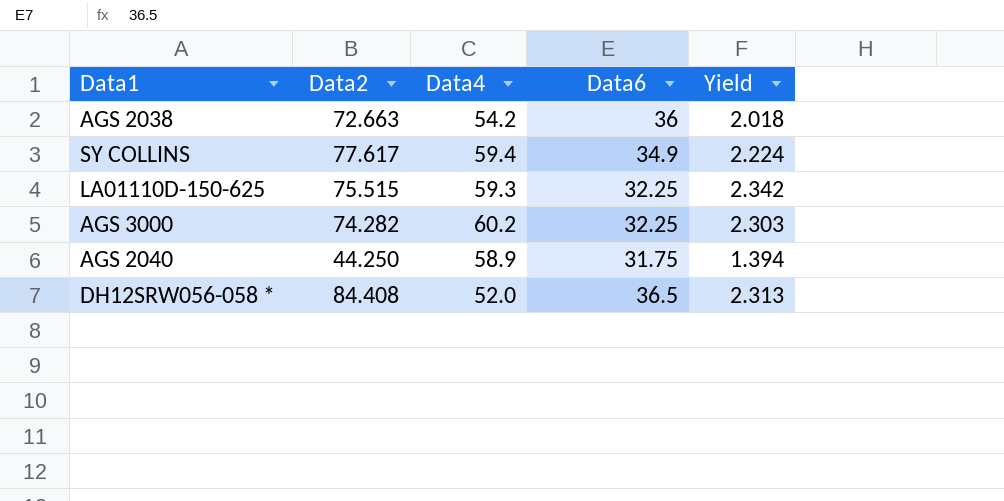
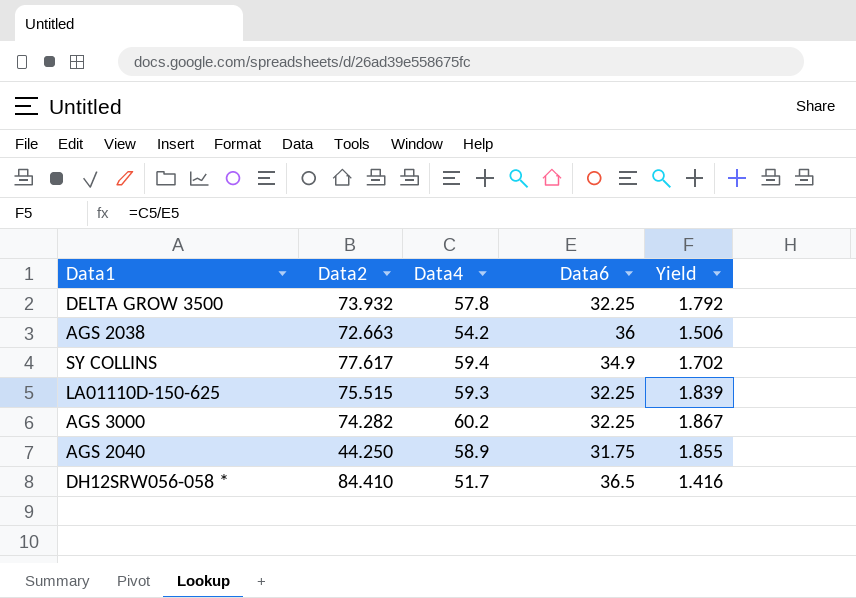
column Yield | formula: [Data2] / [Data6] -> [Data4] / [Data6]
row DELTA GROW 3500: none -> 73.932 | 57.8 | 32.25 | 1.792
DH12SRW056-058 * | Data2: 84.408 -> 84.410
DH12SRW056-058 * | Data4: 52.0 -> 51.7

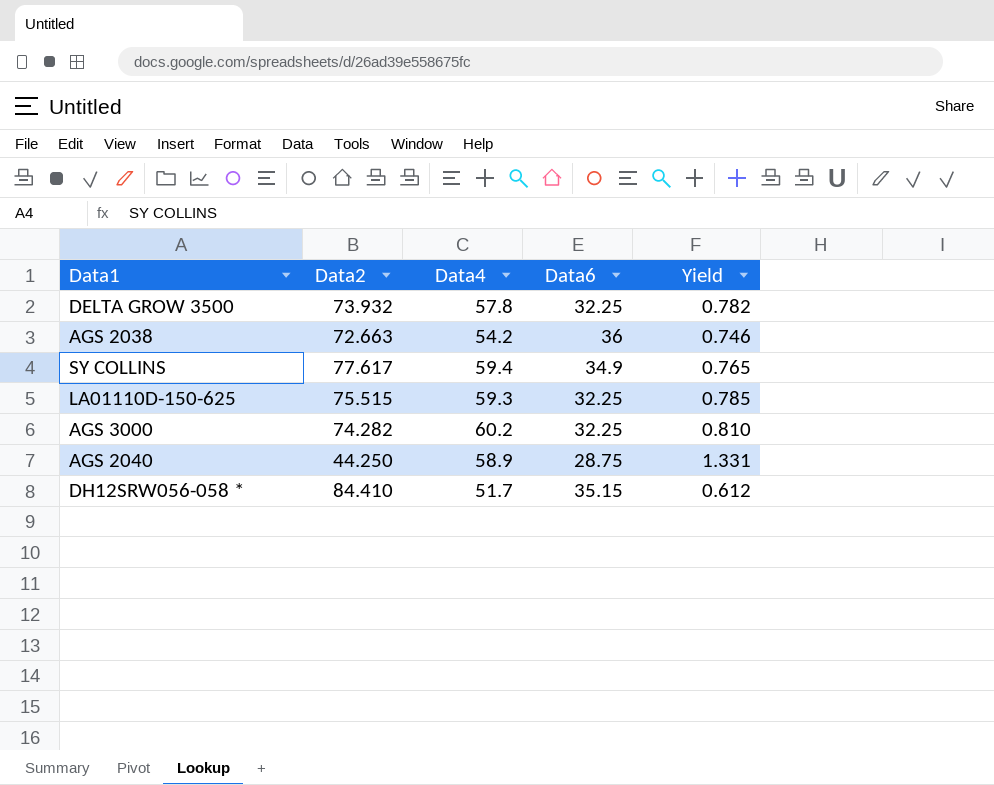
column Yield | formula: [Data4] / [Data6] -> [Data4] / [Data2]
AGS 2040 | Data6: 31.75 -> 28.75
DH12SRW056-058 * | Data6: 36.5 -> 35.15

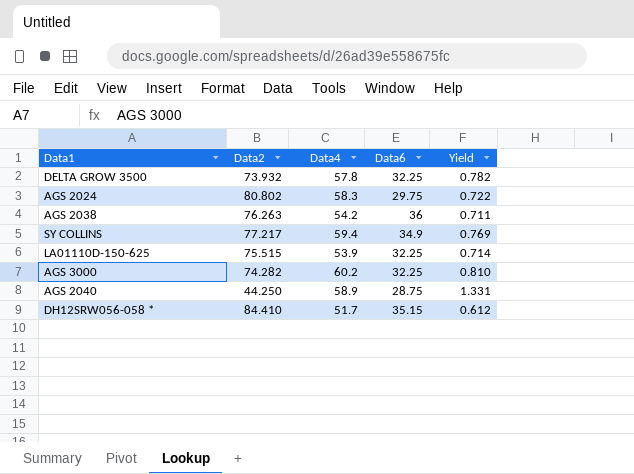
row AGS 2024: none -> 80.802 | 58.3 | 29.75 | 0.722
AGS 2038 | Data2: 72.663 -> 76.263
AGS 2038 | Yield: 0.746 -> 0.711
SY COLLINS | Data2: 77.617 -> 77.217
SY COLLINS | Yield: 0.765 -> 0.769
LA01110D-150-625 | Data4: 59.3 -> 53.9
LA01110D-150-625 | Yield: 0.785 -> 0.714

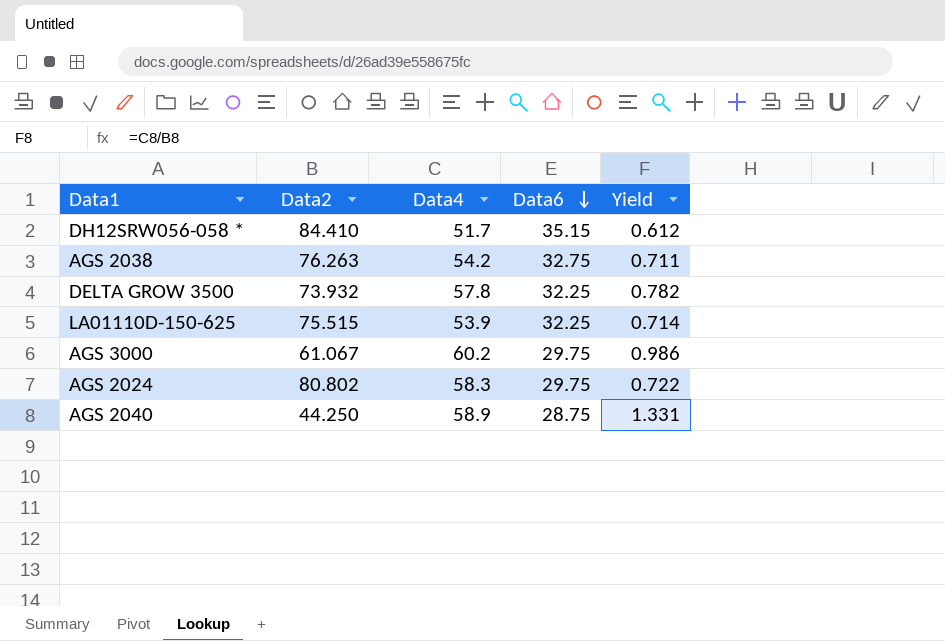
row order: none -> Data6 descending
row SY COLLINS: 77.217 | 59.4 | 34.9 | 0.769 -> none
AGS 2038 | Data6: 36 -> 32.75
AGS 3000 | Data2: 74.282 -> 61.067
AGS 3000 | Data6: 32.25 -> 29.75
AGS 3000 | Yield: 0.810 -> 0.986

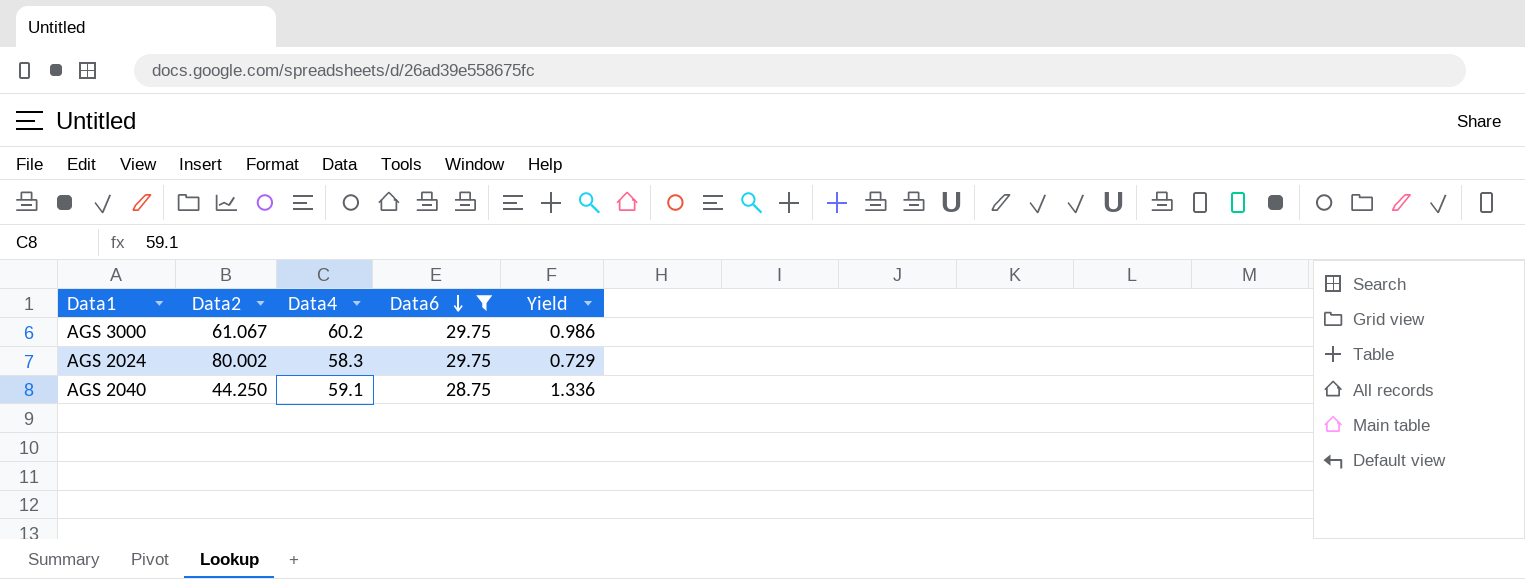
filter: none -> Data6 <= 29.75
AGS 2024 | Data2: 80.802 -> 80.002
AGS 2024 | Yield: 0.722 -> 0.729
AGS 2040 | Data4: 58.9 -> 59.1
AGS 2040 | Yield: 1.331 -> 1.336

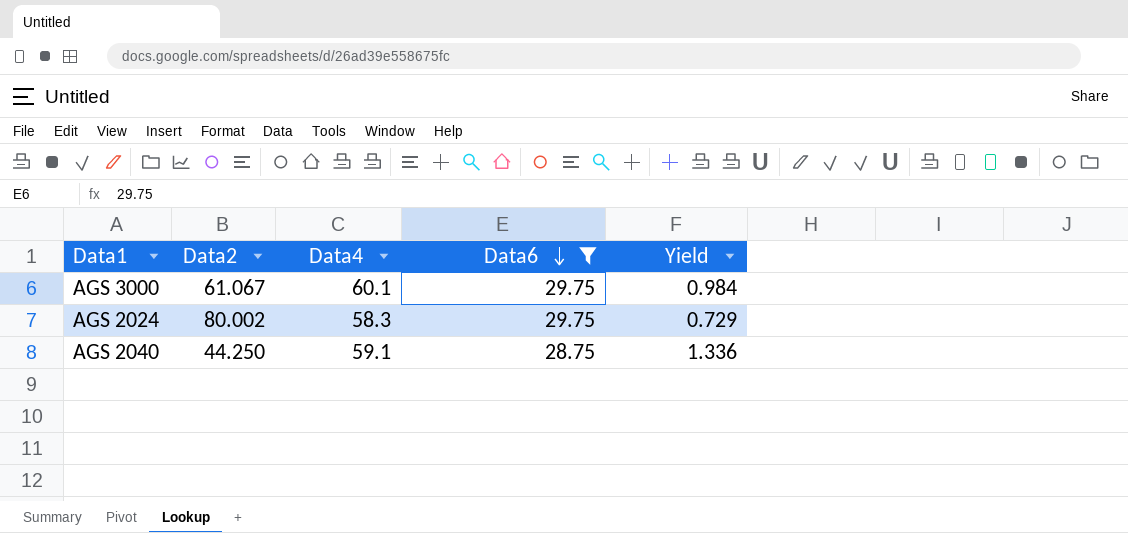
AGS 3000 | Data4: 60.2 -> 60.1
AGS 3000 | Yield: 0.986 -> 0.984

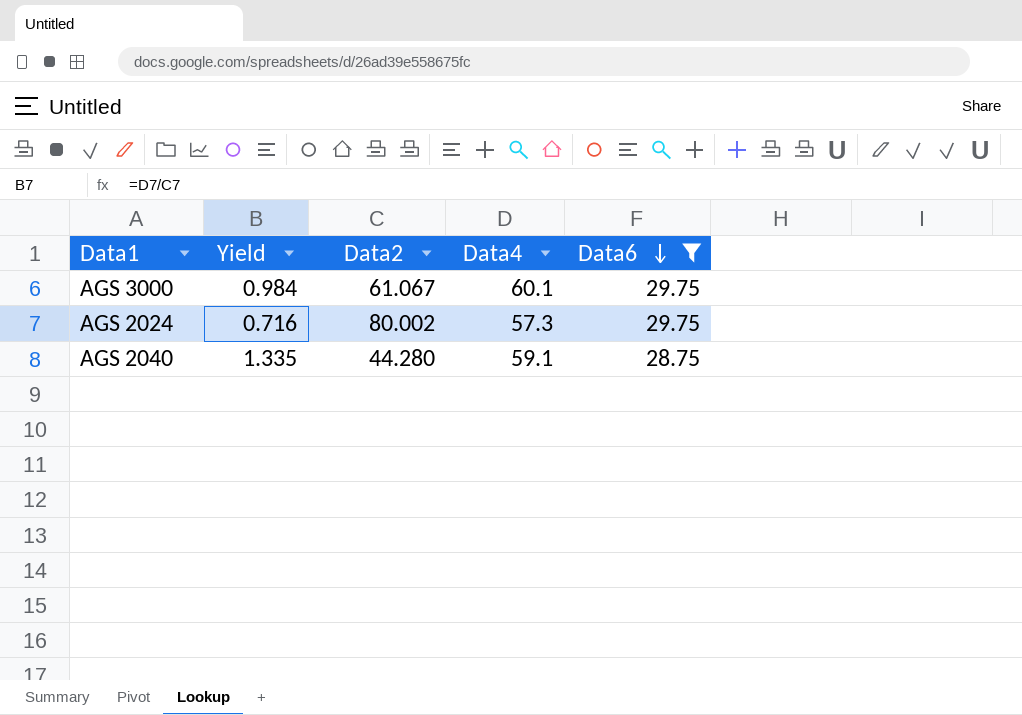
column Yield | position: 5 -> 2
AGS 2024 | Yield: 0.729 -> 0.716
AGS 2024 | Data4: 58.3 -> 57.3
AGS 2040 | Yield: 1.336 -> 1.335
AGS 2040 | Data2: 44.250 -> 44.280

